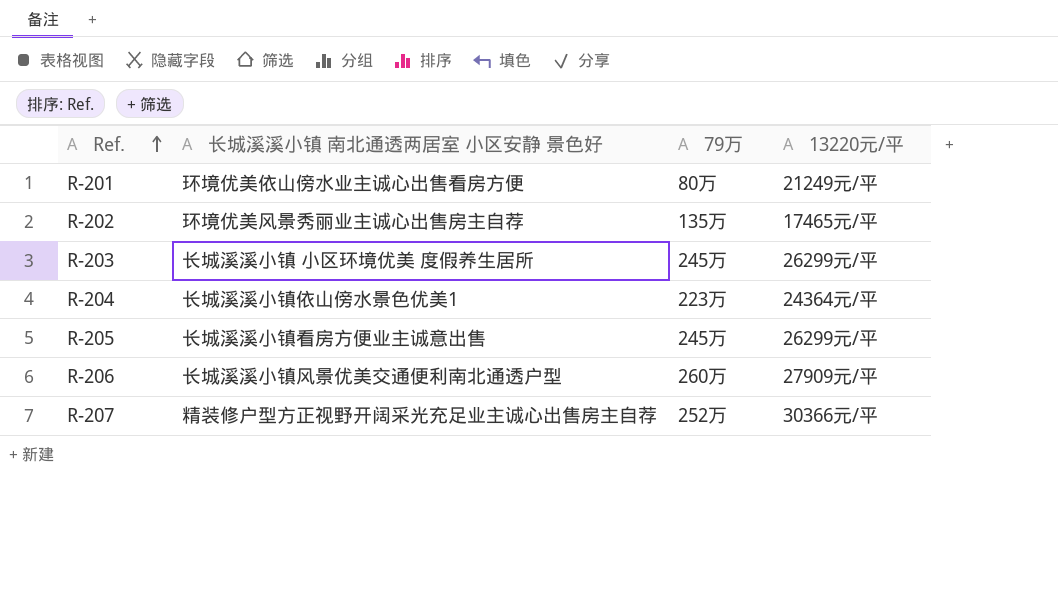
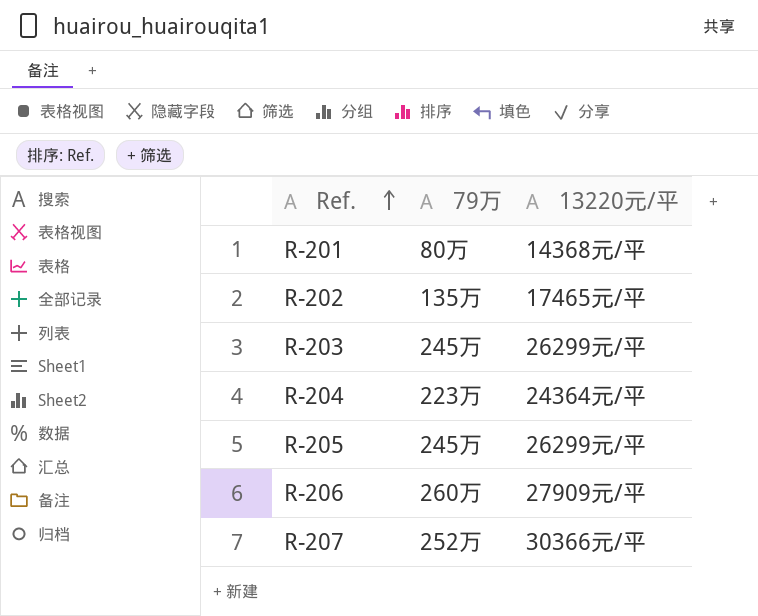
column 长城溪溪小镇 南北通透两居室 小区安静 景色好 | position: 2 -> none
R-201 | 13220元/平: 21249元/平 -> 14368元/平

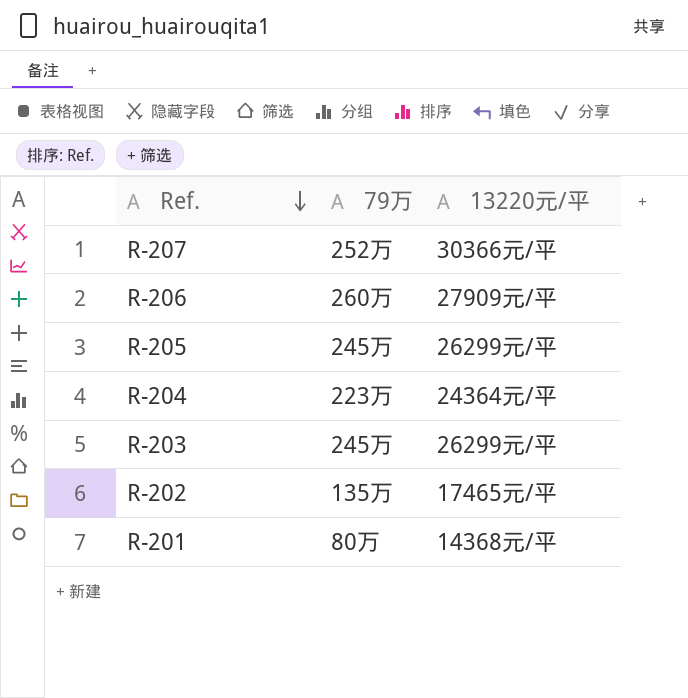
row order: Ref. ascending -> Ref. descending

